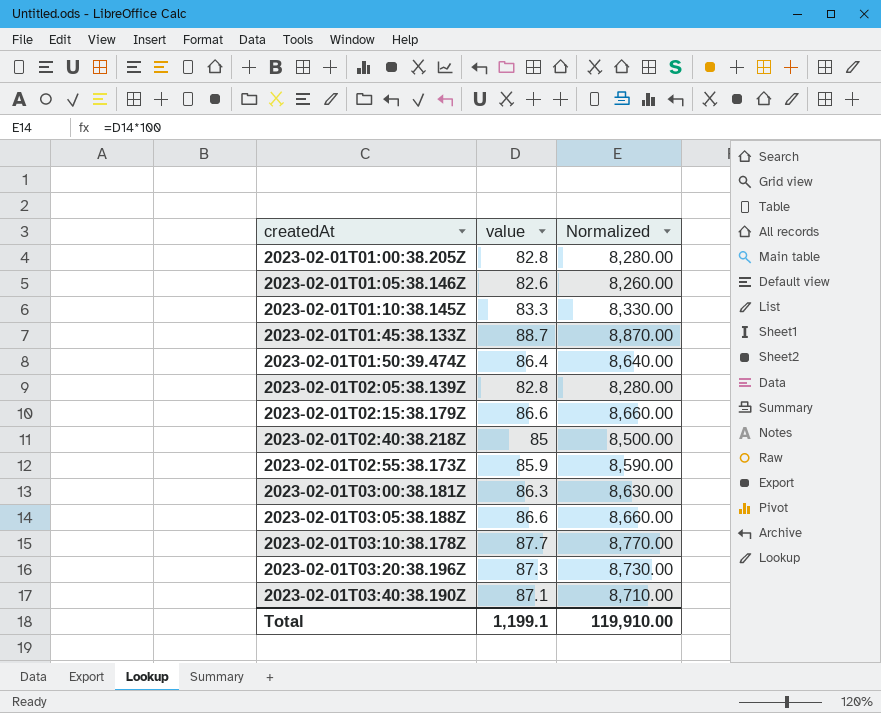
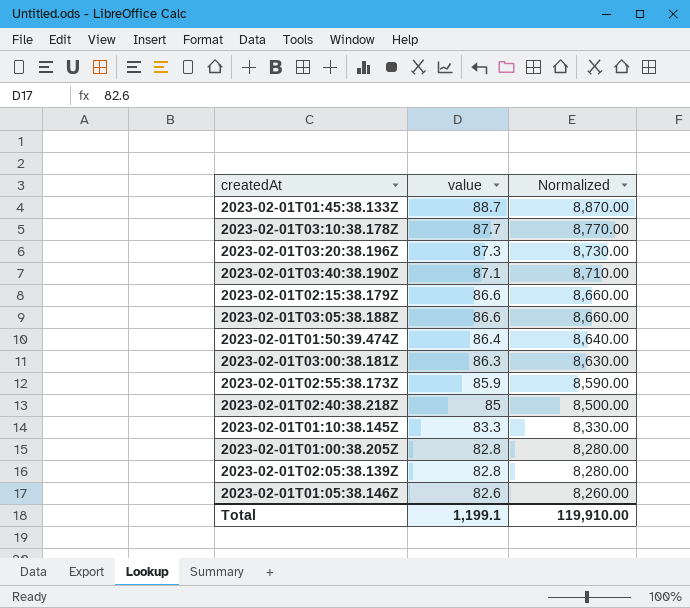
row order: createdAt ascending -> value descending

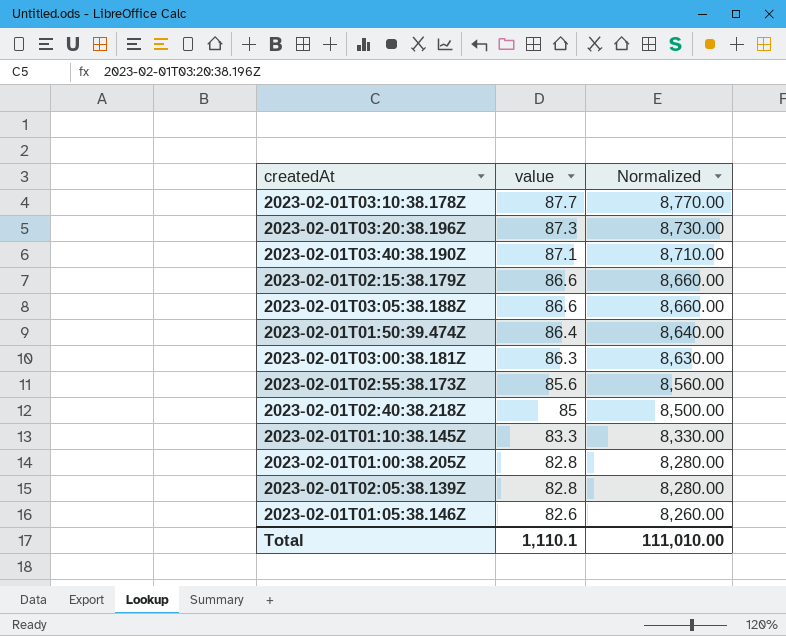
row 2023-02-01T01:45:38.133Z: 88.7 | 8,870.00 -> none
2023-02-01T02:55:38.173Z | value: 85.9 -> 85.6
2023-02-01T02:55:38.173Z | Normalized: 8,590.00 -> 8,560.00
Total | value: 1,199.1 -> 1,110.1
Total | Normalized: 119,910.00 -> 111,010.00

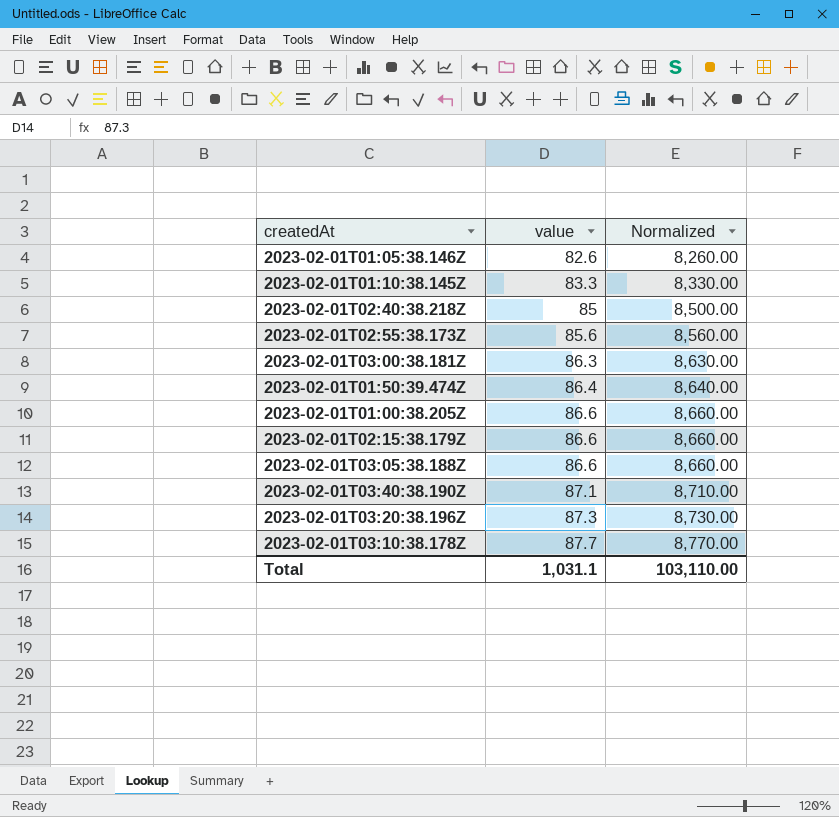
row order: value descending -> value ascending
row 2023-02-01T02:05:38.139Z: 82.8 | 8,280.00 -> none
2023-02-01T01:00:38.205Z | value: 82.8 -> 86.6
2023-02-01T01:00:38.205Z | Normalized: 8,280.00 -> 8,660.00
Total | value: 1,110.1 -> 1,031.1
Total | Normalized: 111,010.00 -> 103,110.00

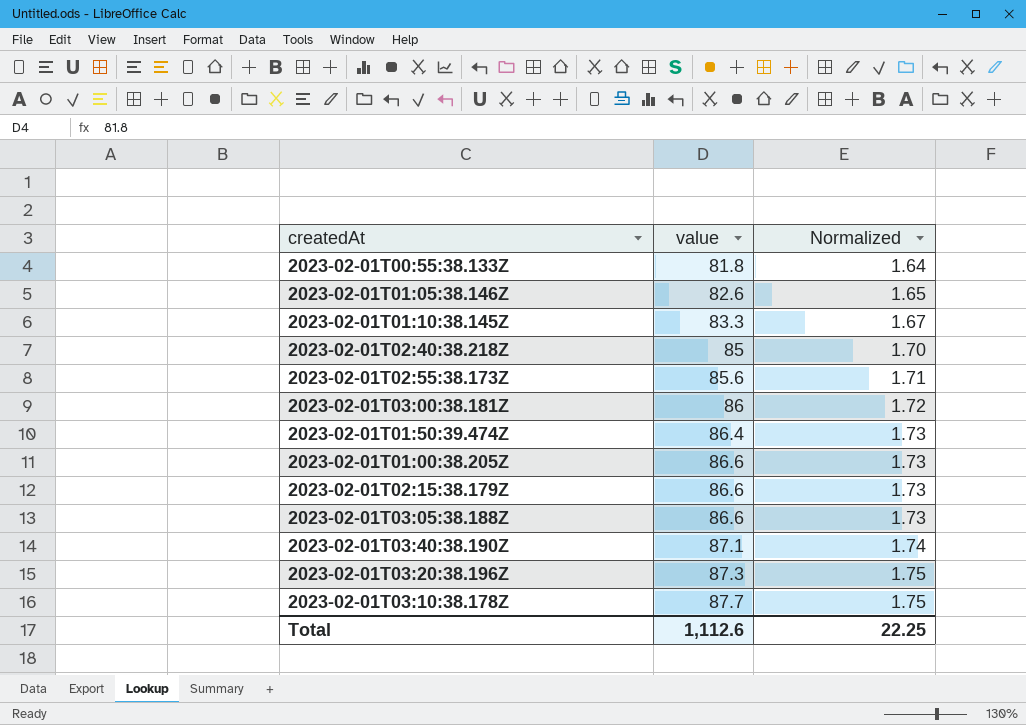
column Normalized | formula: [value] * 100 -> [value] * 0.02
row 2023-02-01T00:55:38.133Z: none -> 81.8 | 1.64
2023-02-01T03:00:38.181Z | value: 86.3 -> 86
Total | value: 1,031.1 -> 1,112.6
Total | Normalized: 103,110.00 -> 22.25

